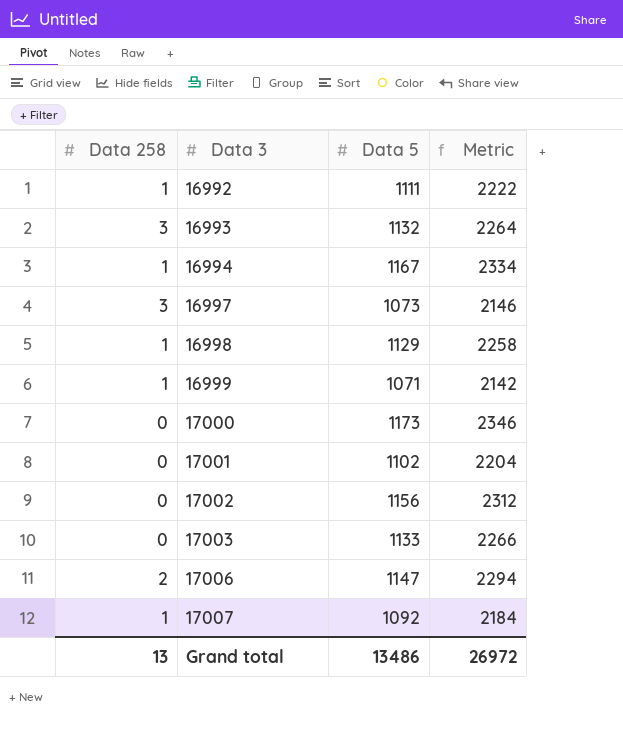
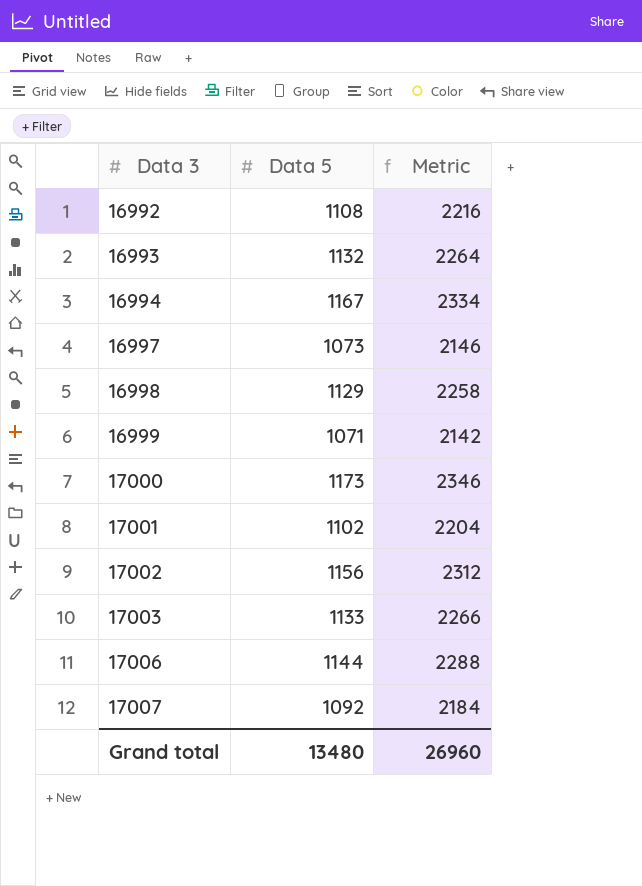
column Data 258 | position: 1 -> none
16992 | Data 5: 1111 -> 1108
16992 | Metric: 2222 -> 2216
17006 | Data 5: 1147 -> 1144
17006 | Metric: 2294 -> 2288
Grand total | Data 5: 13486 -> 13480
Grand total | Metric: 26972 -> 26960

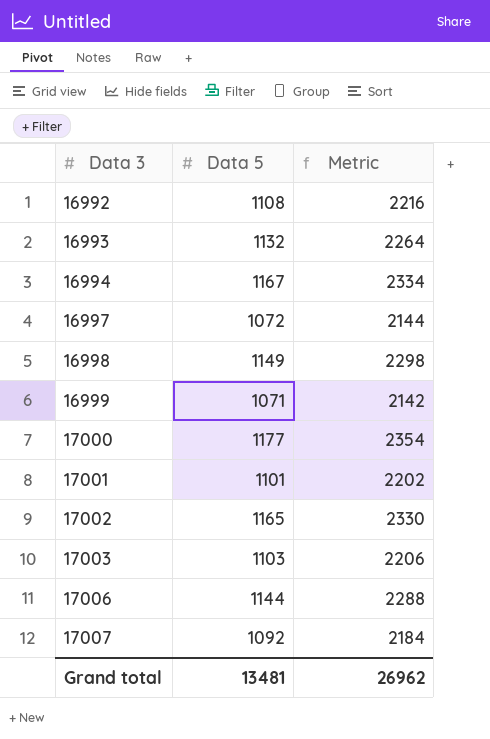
16997 | Data 5: 1073 -> 1072
16997 | Metric: 2146 -> 2144
16998 | Data 5: 1129 -> 1149
16998 | Metric: 2258 -> 2298
17000 | Data 5: 1173 -> 1177
17000 | Metric: 2346 -> 2354
17001 | Data 5: 1102 -> 1101
17001 | Metric: 2204 -> 2202
17002 | Data 5: 1156 -> 1165
17002 | Metric: 2312 -> 2330
17003 | Data 5: 1133 -> 1103
17003 | Metric: 2266 -> 2206
Grand total | Data 5: 13480 -> 13481
Grand total | Metric: 26960 -> 26962

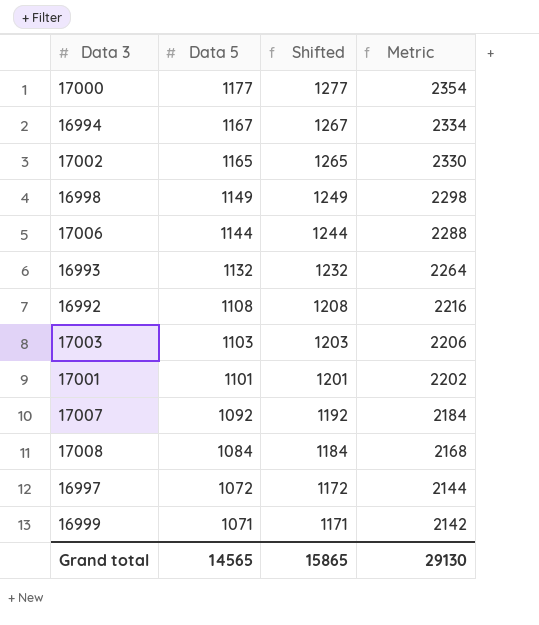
row order: Data 3 ascending -> Data 5 descending
column Shifted | formula: none -> [Data 5] + 100
row 17008: none -> 1084 | 1184 | 2168
Grand total | Data 5: 13481 -> 14565
Grand total | Metric: 26962 -> 29130

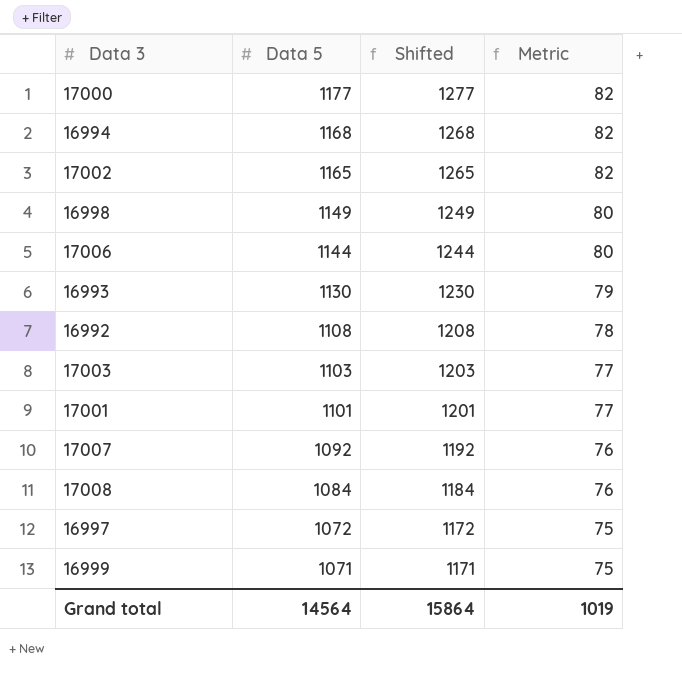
column Metric | formula: [Data 5] * 2 -> [Data 5] * 0.07
16994 | Data 5: 1167 -> 1168
16994 | Shifted: 1267 -> 1268
16993 | Data 5: 1132 -> 1130
16993 | Shifted: 1232 -> 1230
Grand total | Data 5: 14565 -> 14564
Grand total | Shifted: 15865 -> 15864
Grand total | Metric: 29130 -> 1019

